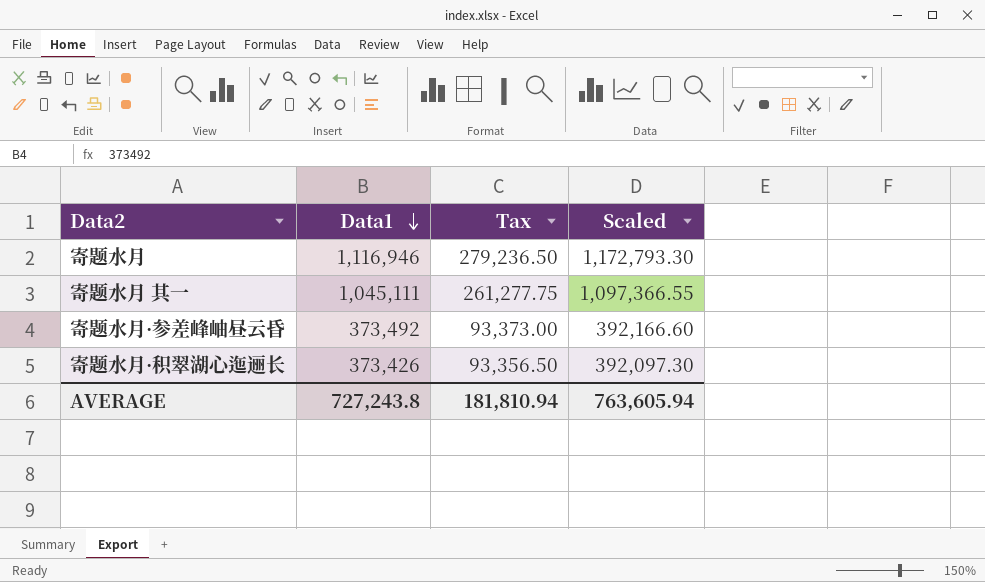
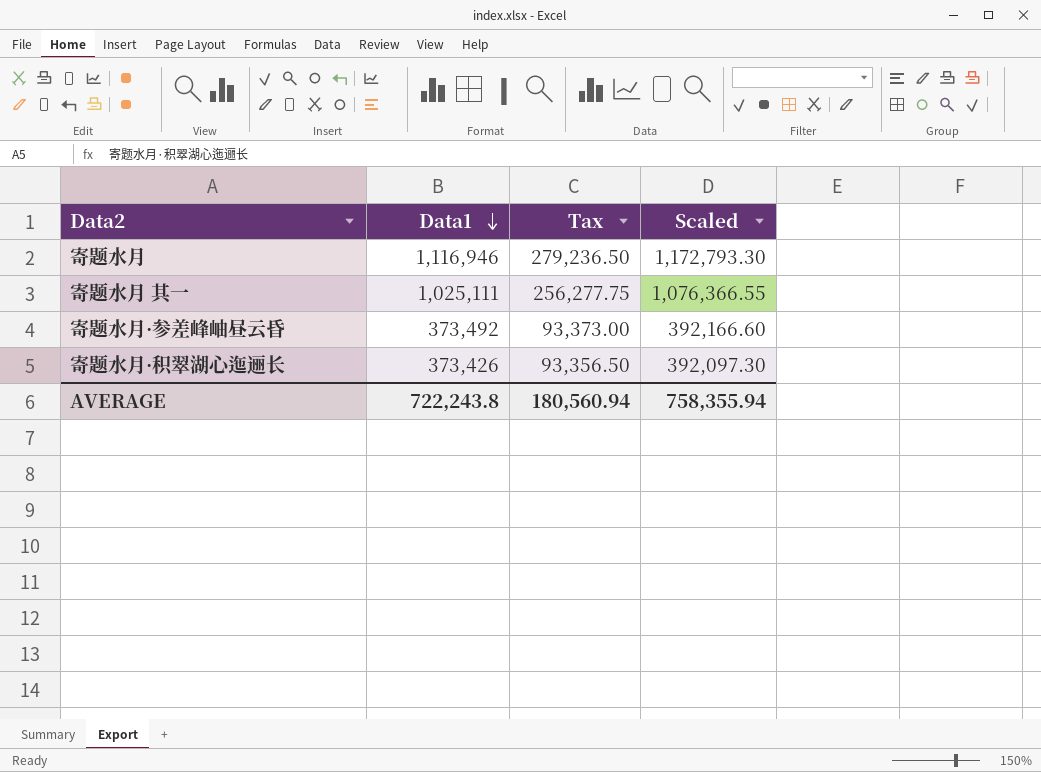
寄题水月 其一 | Data1: 1,045,111 -> 1,025,111
寄题水月 其一 | Tax: 261,277.75 -> 256,277.75
寄题水月 其一 | Scaled: 1,097,366.55 -> 1,076,366.55
AVERAGE | Data1: 727,243.8 -> 722,243.8
AVERAGE | Tax: 181,810.94 -> 180,560.94
AVERAGE | Scaled: 763,605.94 -> 758,355.94

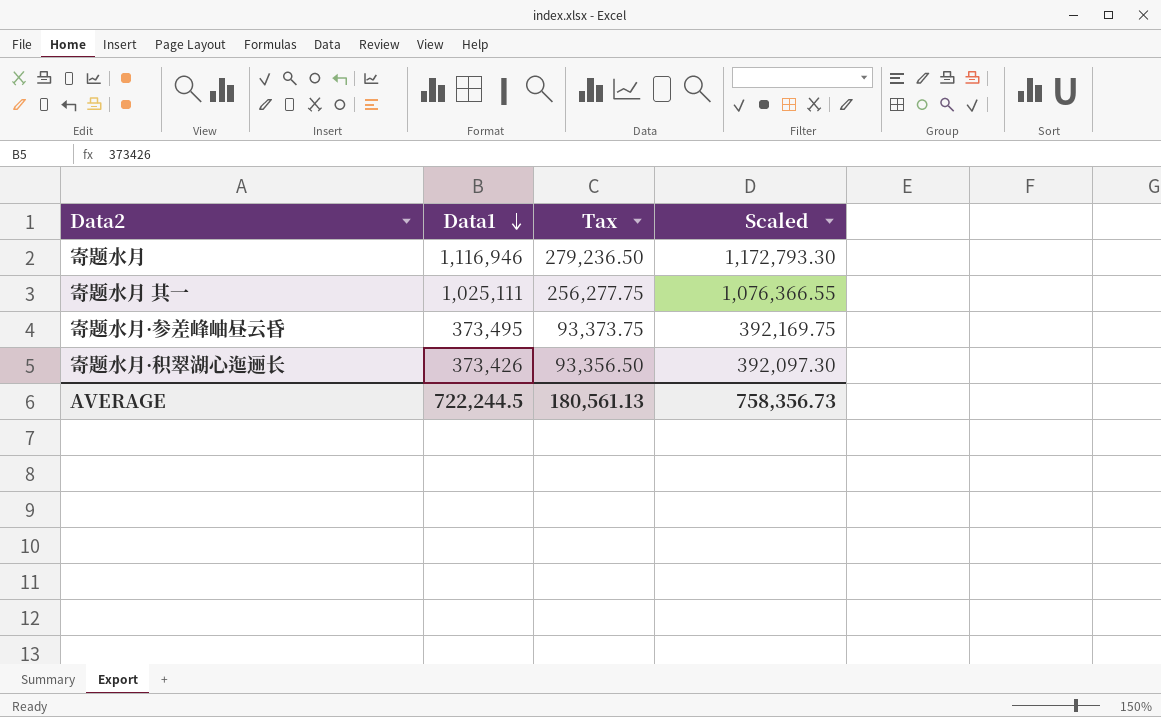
寄题水月·参差峰岫昼云昏 | Data1: 373,492 -> 373,495
寄题水月·参差峰岫昼云昏 | Tax: 93,373.00 -> 93,373.75
寄题水月·参差峰岫昼云昏 | Scaled: 392,166.60 -> 392,169.75
AVERAGE | Data1: 722,243.8 -> 722,244.5
AVERAGE | Tax: 180,560.94 -> 180,561.13
AVERAGE | Scaled: 758,355.94 -> 758,356.73

